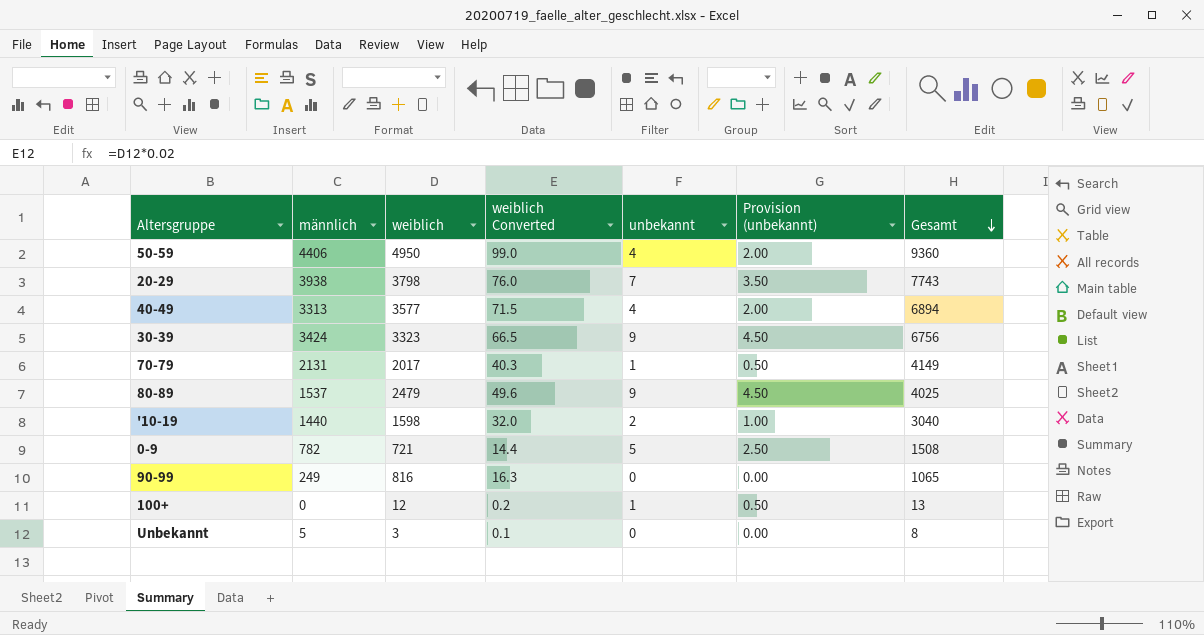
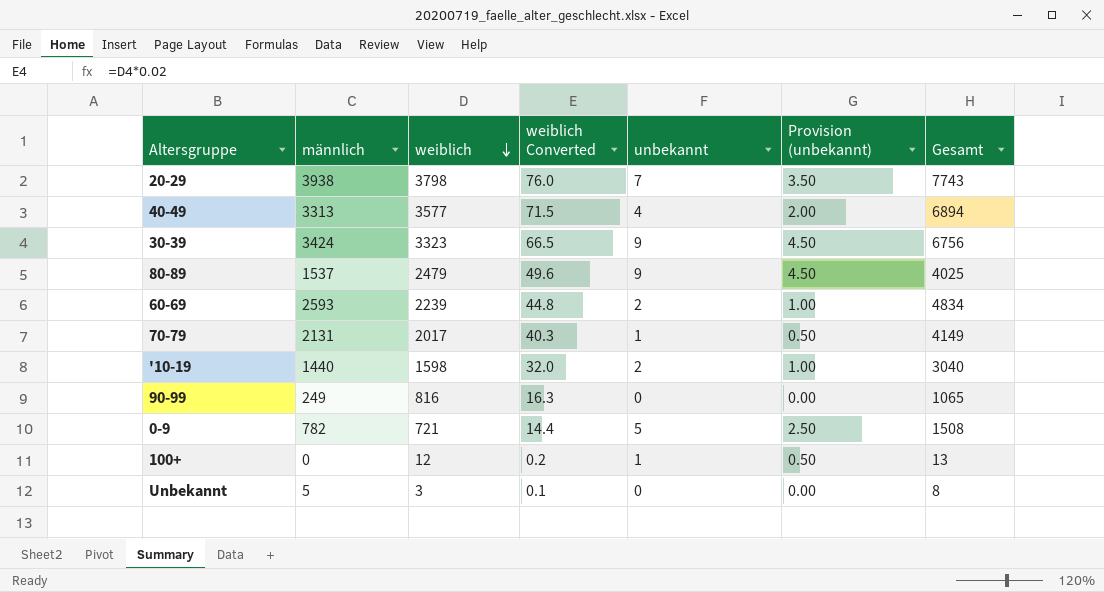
row order: Gesamt descending -> weiblich descending
row 50-59: 4406 | 4950 | 99.0 | 4 | 2.00 | 9360 -> none
row 60-69: none -> 2593 | 2239 | 44.8 | 2 | 1.00 | 4834

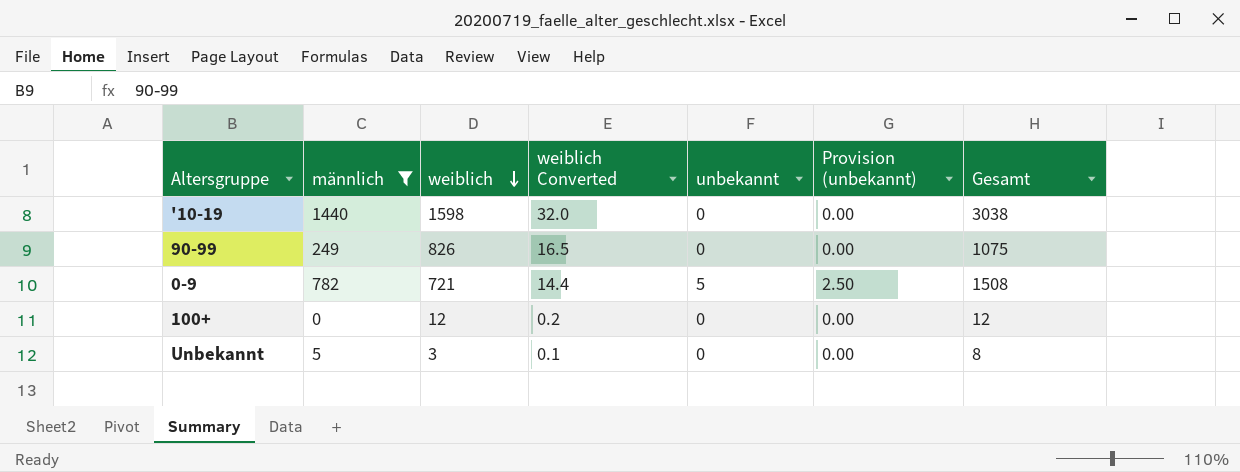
filter: none -> männlich <= 1440
'10-19 | unbekannt: 2 -> 0
'10-19 | Provision (unbekannt): 1.00 -> 0.00
'10-19 | Gesamt: 3040 -> 3038
90-99 | weiblich: 816 -> 826
90-99 | weiblich Converted: 16.3 -> 16.5
90-99 | Gesamt: 1065 -> 1075
100+ | unbekannt: 1 -> 0
100+ | Provision (unbekannt): 0.50 -> 0.00
100+ | Gesamt: 13 -> 12

